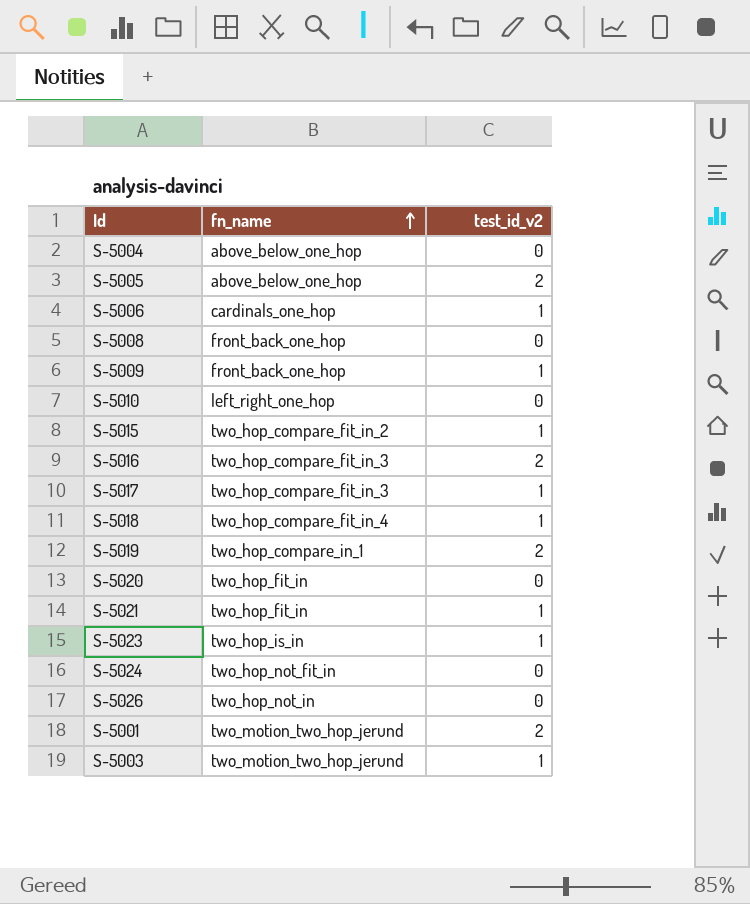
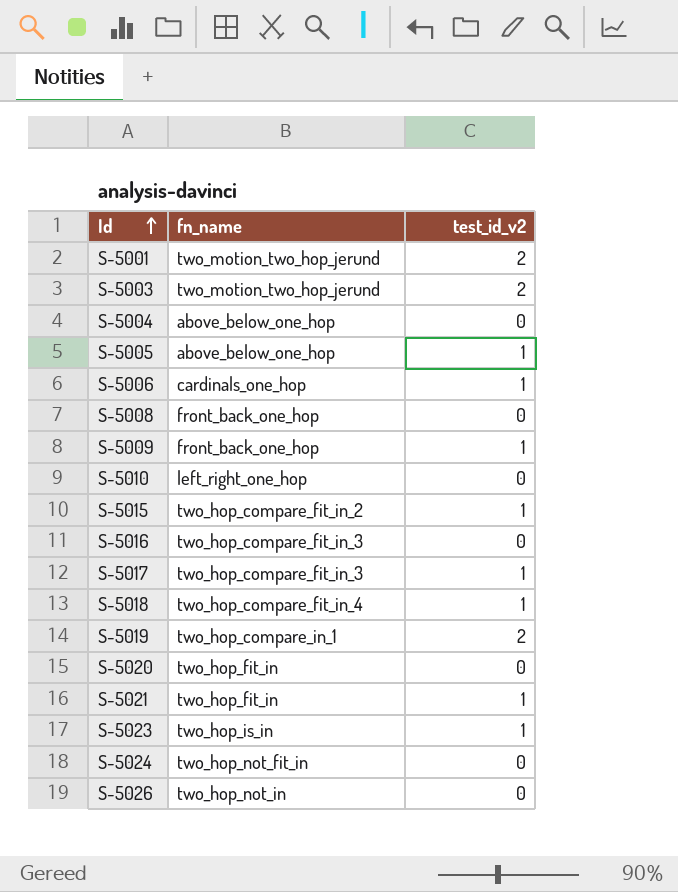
row order: fn_name ascending -> Id ascending
S-5003 | test_id_v2: 1 -> 2
S-5005 | test_id_v2: 2 -> 1
S-5016 | test_id_v2: 2 -> 0

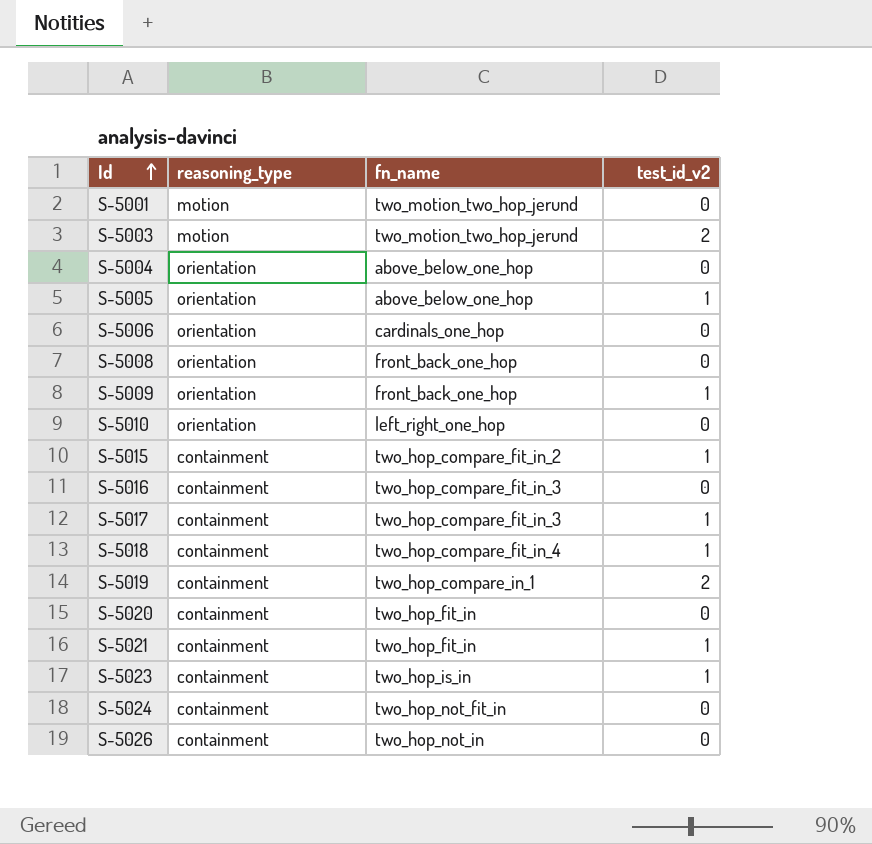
column reasoning_type | position: none -> 2
S-5001 | test_id_v2: 2 -> 0
S-5006 | test_id_v2: 1 -> 0

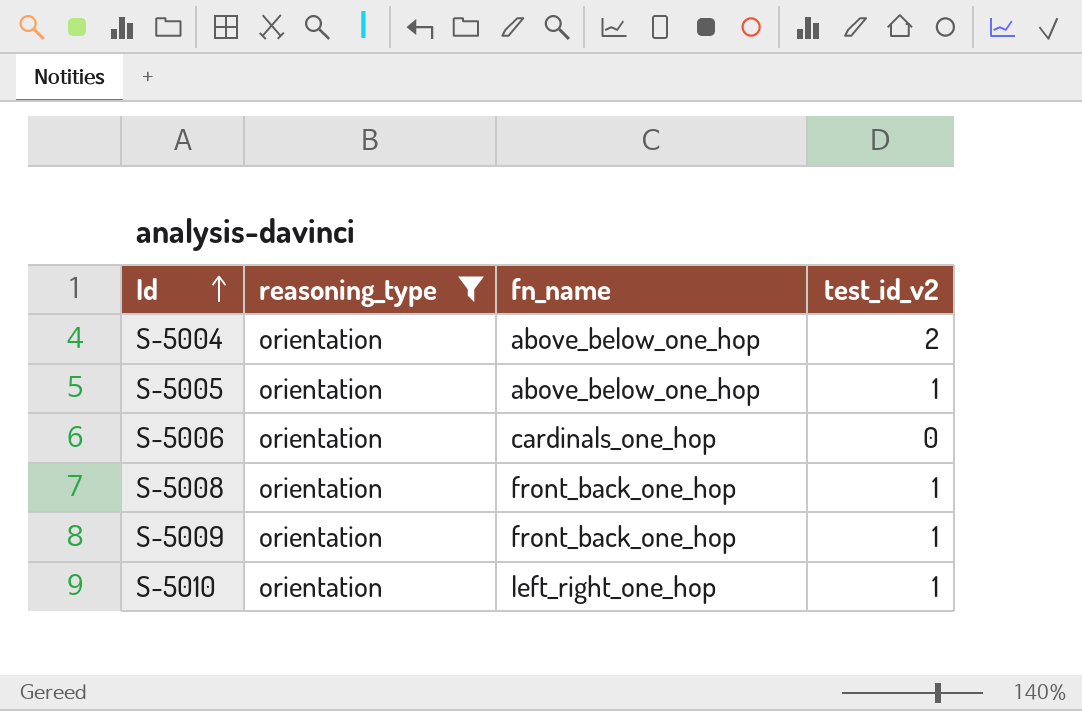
filter: none -> reasoning_type = orientation
S-5004 | test_id_v2: 0 -> 2
S-5008 | test_id_v2: 0 -> 1
S-5010 | test_id_v2: 0 -> 1

